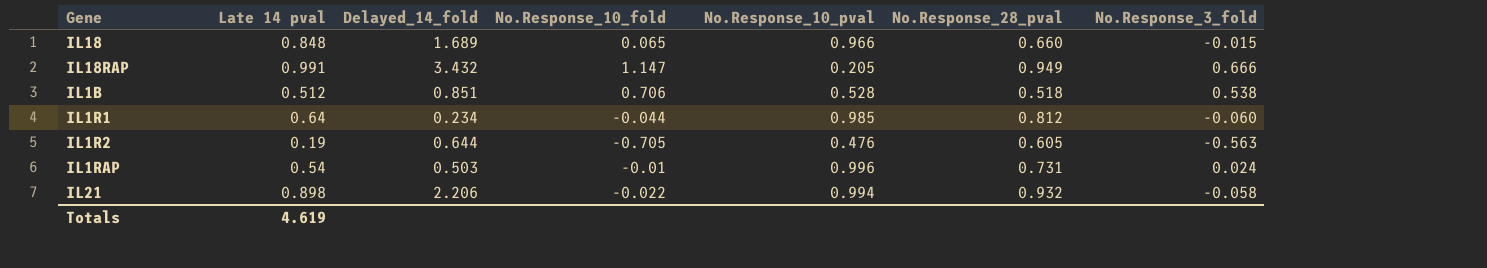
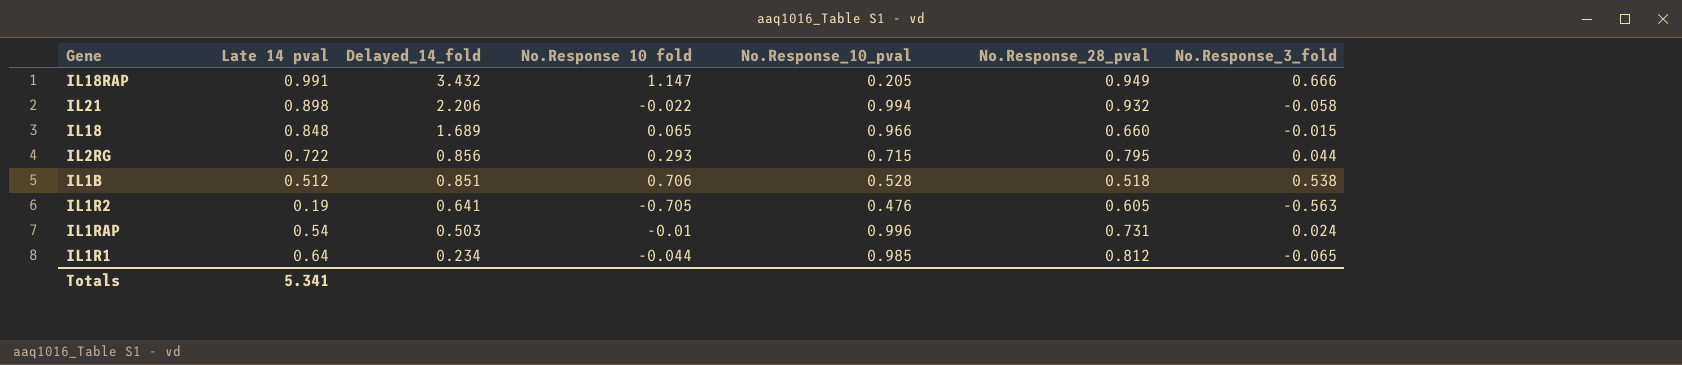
row order: none -> Delayed_14_fold descending
column name: No.Response_10_fold -> No.Response 10 fold
row IL2RG: none -> 0.722 | 0.856 | 0.293 | 0.715 | 0.795 | 0.044
IL1R2 | Delayed_14_fold: 0.644 -> 0.641
IL1R1 | No.Response_3_fold: -0.060 -> -0.065
Totals | Late 14 pval: 4.619 -> 5.341

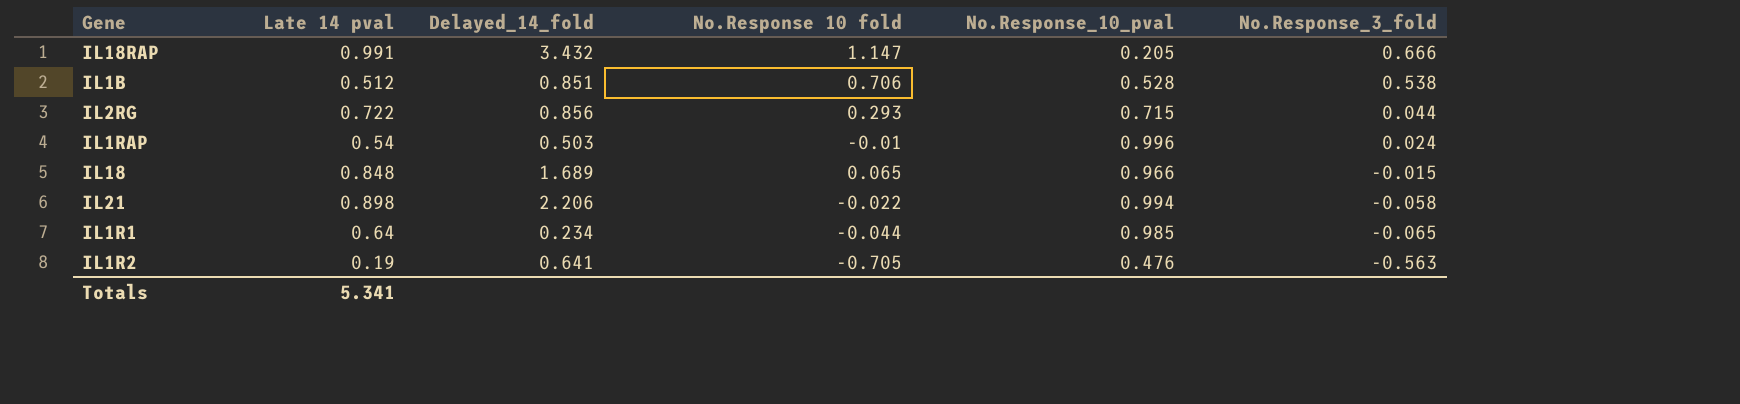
row order: Delayed_14_fold descending -> No.Response_3_fold descending
column No.Response_28_pval | position: 6 -> none

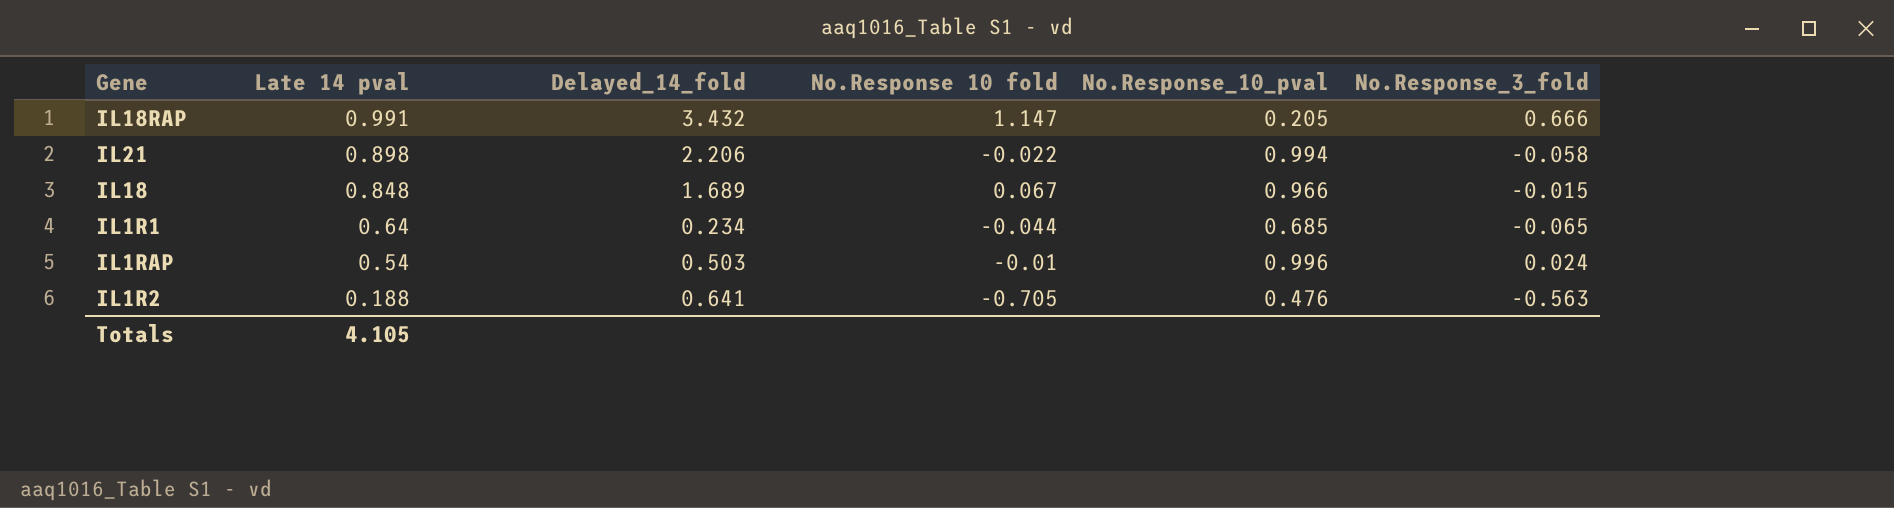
row order: No.Response_3_fold descending -> Late 14 pval descending
row IL1B: 0.512 | 0.851 | 0.706 | 0.528 | 0.538 -> none
row IL2RG: 0.722 | 0.856 | 0.293 | 0.715 | 0.044 -> none
IL18 | No.Response 10 fold: 0.065 -> 0.067
IL1R1 | No.Response_10_pval: 0.985 -> 0.685
IL1R2 | Late 14 pval: 0.19 -> 0.188
Totals | Late 14 pval: 5.341 -> 4.105

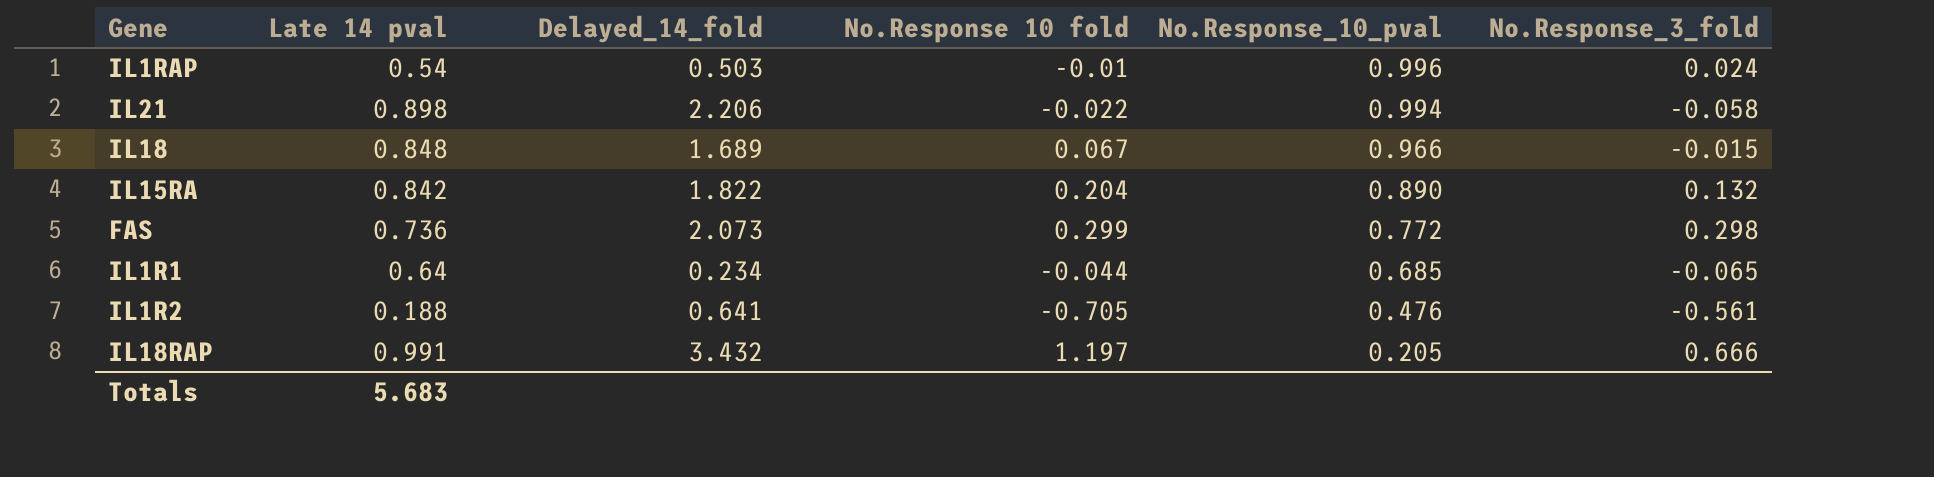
row order: Late 14 pval descending -> No.Response_10_pval descending
row IL15RA: none -> 0.842 | 1.822 | 0.204 | 0.890 | 0.132
row FAS: none -> 0.736 | 2.073 | 0.299 | 0.772 | 0.298
IL1R2 | No.Response_3_fold: -0.563 -> -0.561
IL18RAP | No.Response 10 fold: 1.147 -> 1.197
Totals | Late 14 pval: 4.105 -> 5.683

